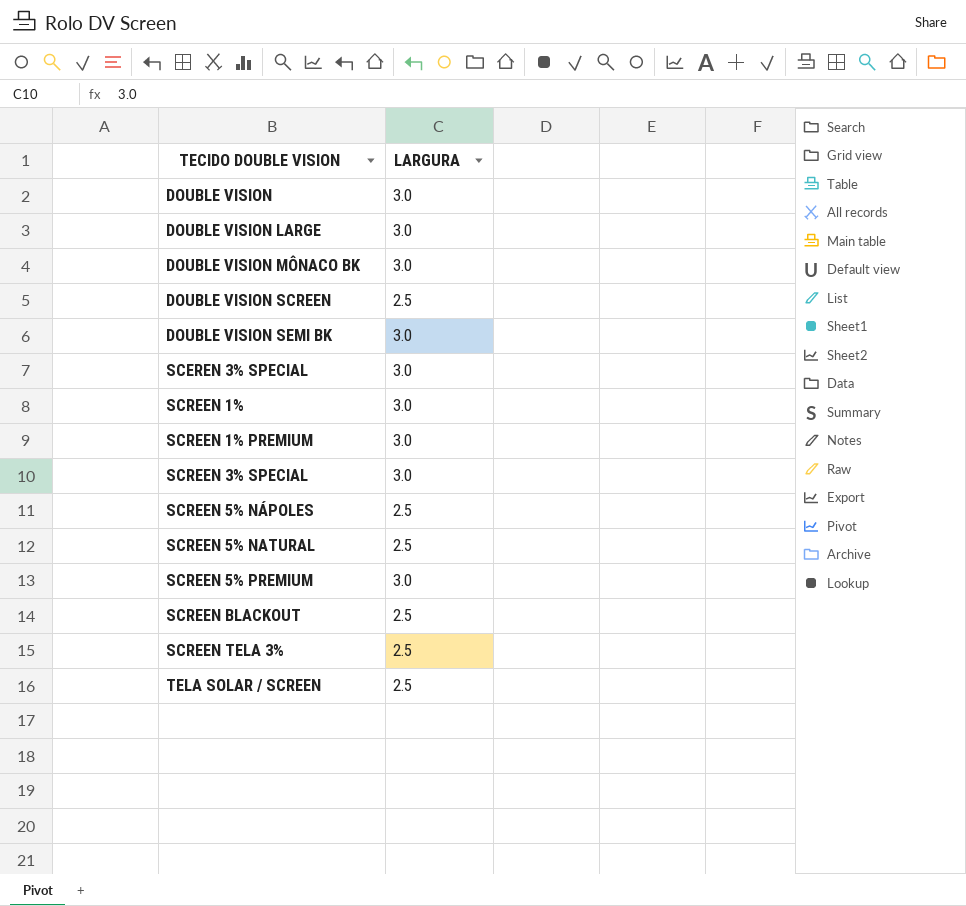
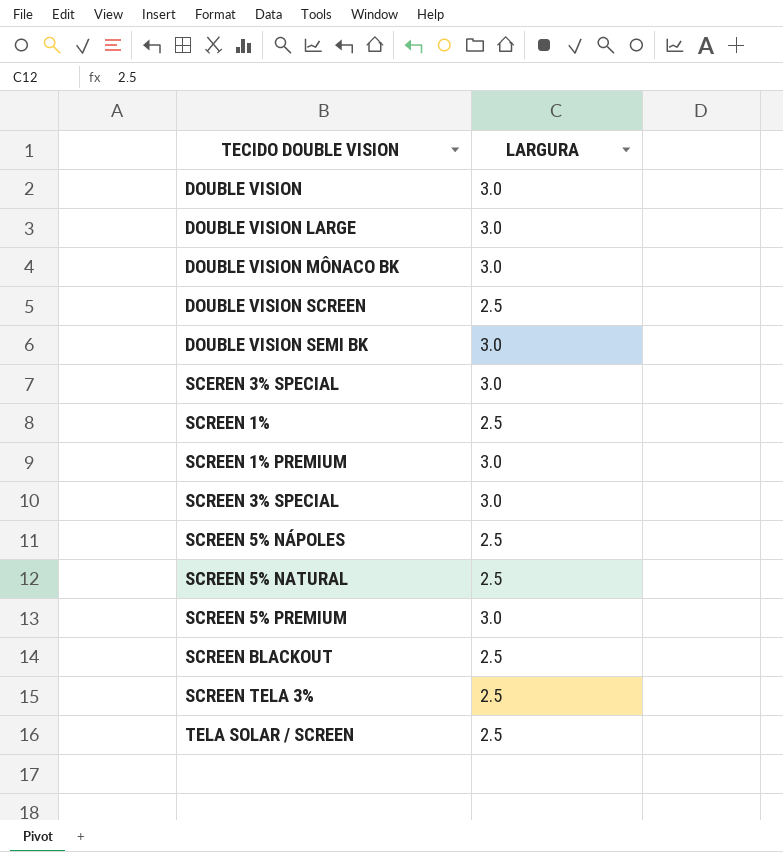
SCREEN 1% | LARGURA: 3.0 -> 2.5

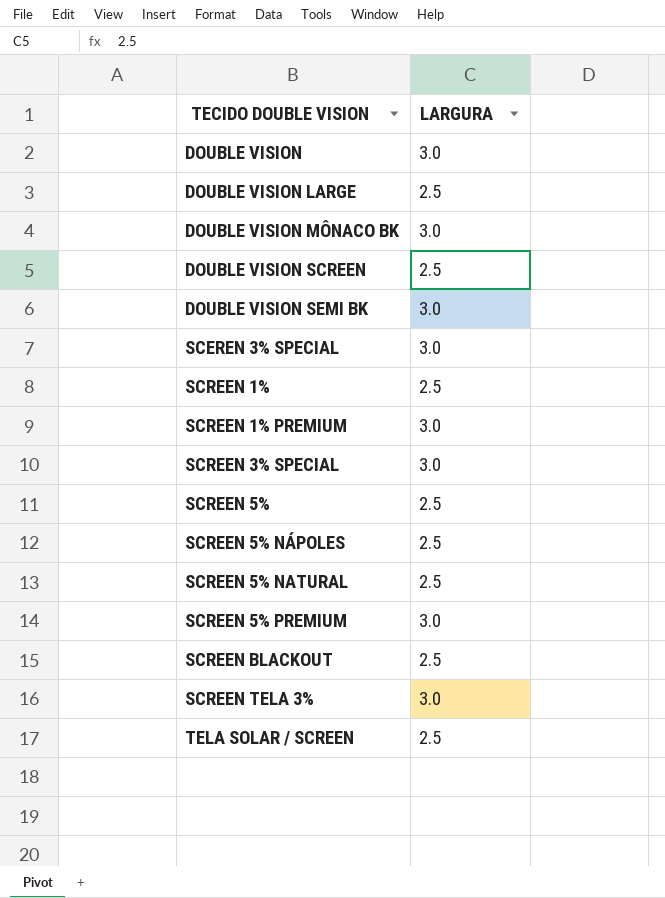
DOUBLE VISION LARGE | LARGURA: 3.0 -> 2.5
row SCREEN 5%: none -> 2.5
SCREEN TELA 3% | LARGURA: 2.5 -> 3.0

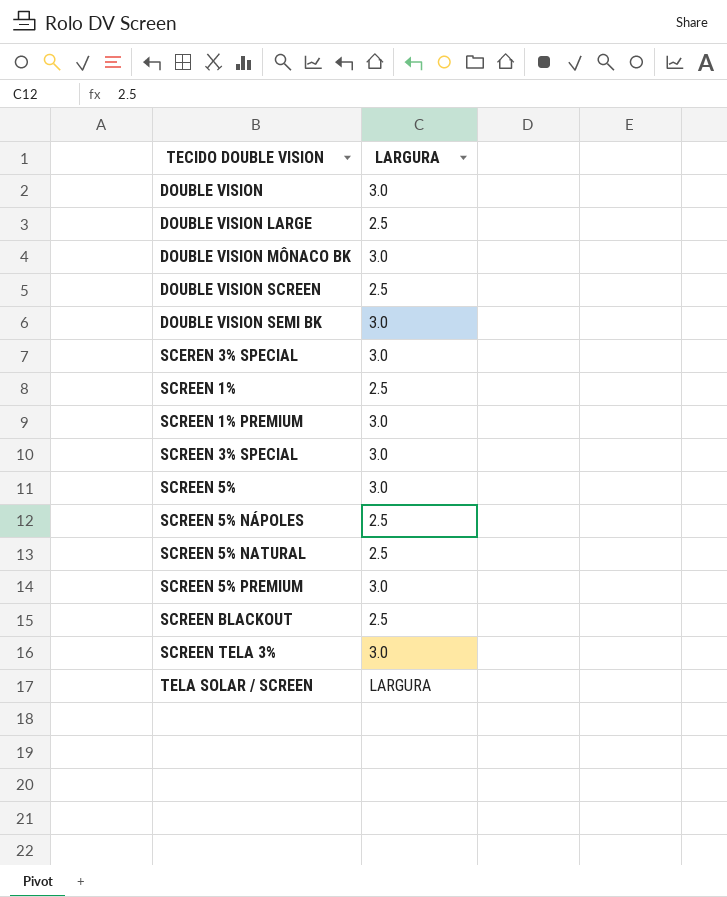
SCREEN 5% | LARGURA: 2.5 -> 3.0
TELA SOLAR / SCREEN | LARGURA: 2.5 -> LARGURA

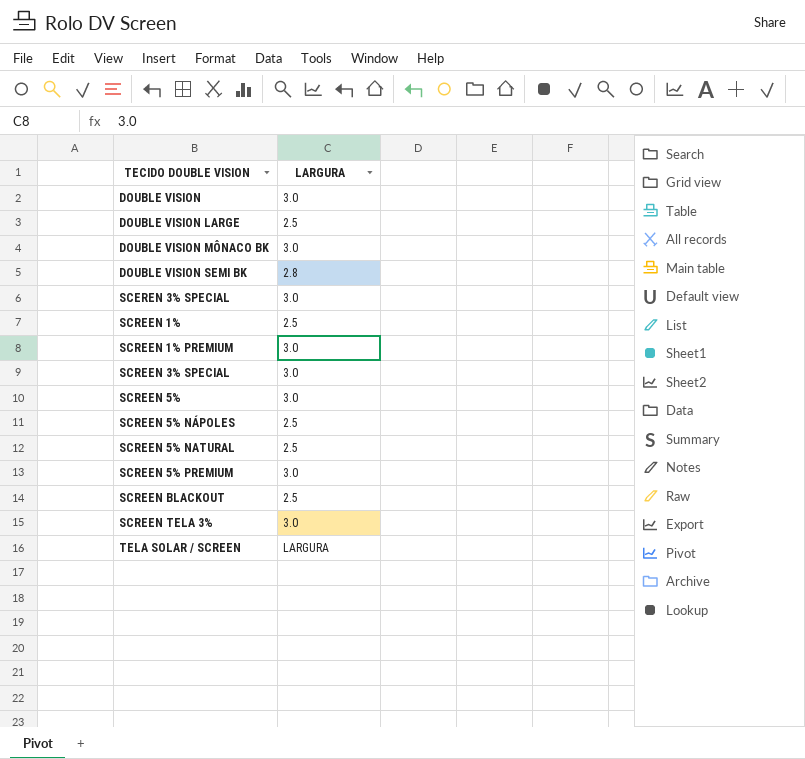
row DOUBLE VISION SCREEN: 2.5 -> none
DOUBLE VISION SEMI BK | LARGURA: 3.0 -> 2.8

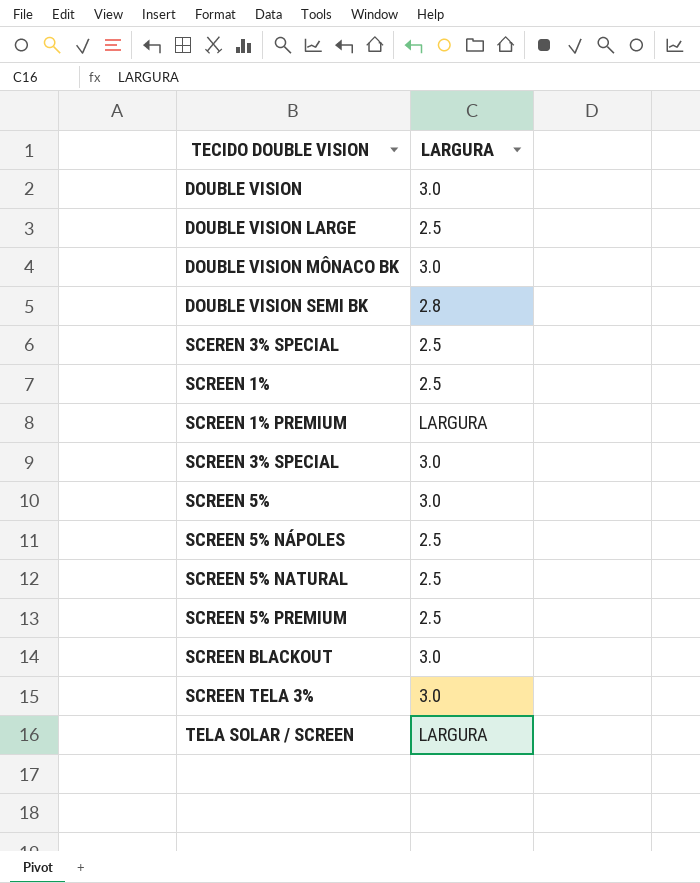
SCEREN 3% SPECIAL | LARGURA: 3.0 -> 2.5
SCREEN 1% PREMIUM | LARGURA: 3.0 -> LARGURA
SCREEN 5% PREMIUM | LARGURA: 3.0 -> 2.5
SCREEN BLACKOUT | LARGURA: 2.5 -> 3.0

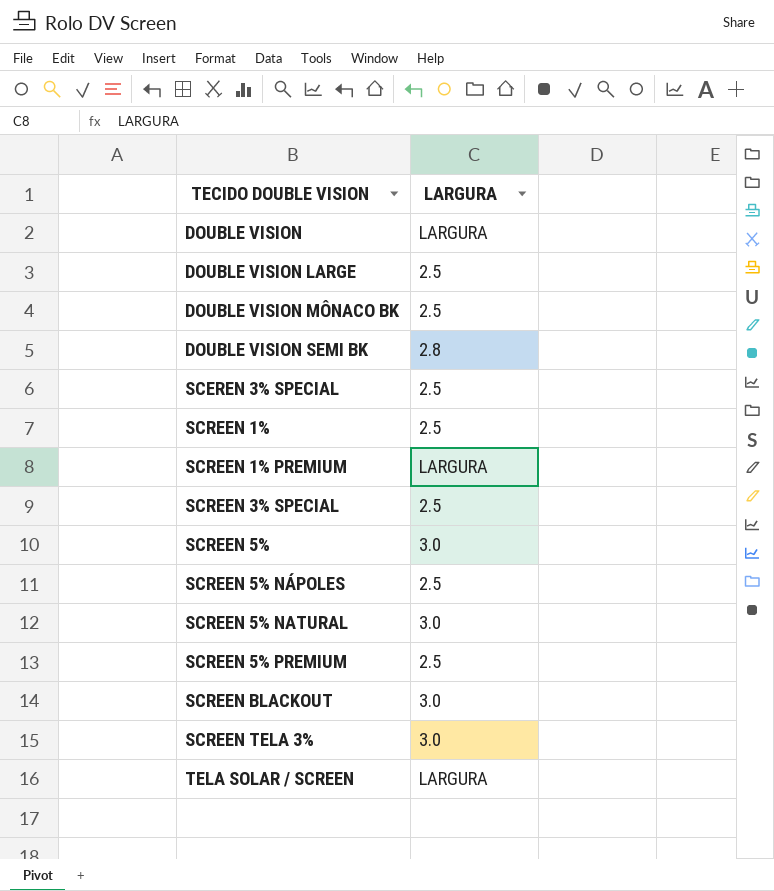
DOUBLE VISION | LARGURA: 3.0 -> LARGURA
DOUBLE VISION MÔNACO BK | LARGURA: 3.0 -> 2.5
SCREEN 3% SPECIAL | LARGURA: 3.0 -> 2.5
SCREEN 5% NATURAL | LARGURA: 2.5 -> 3.0

